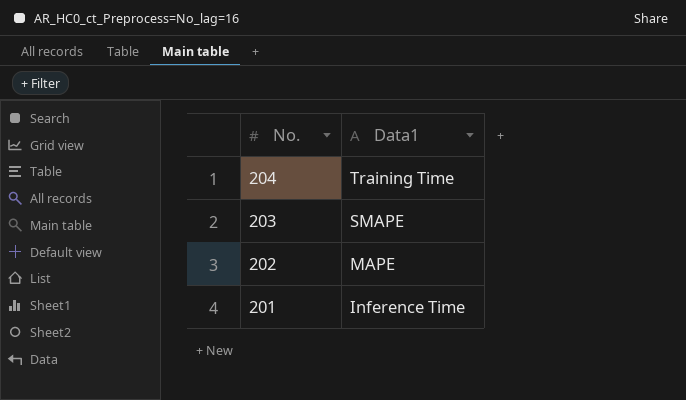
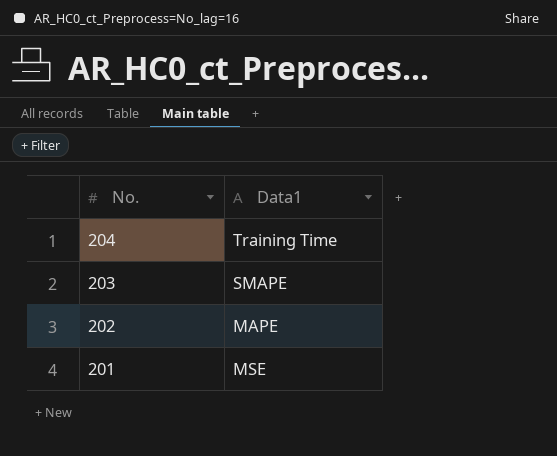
201 | Data1: Inference Time -> MSE

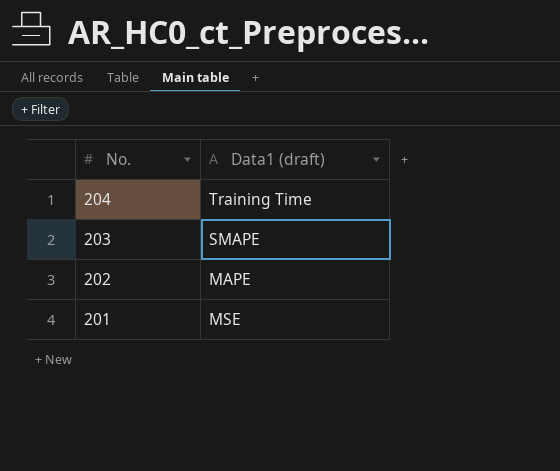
column name: Data1 -> Data1 (draft)

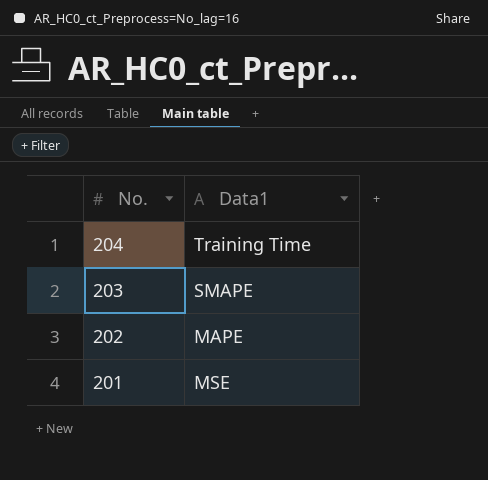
column name: Data1 (draft) -> Data1

